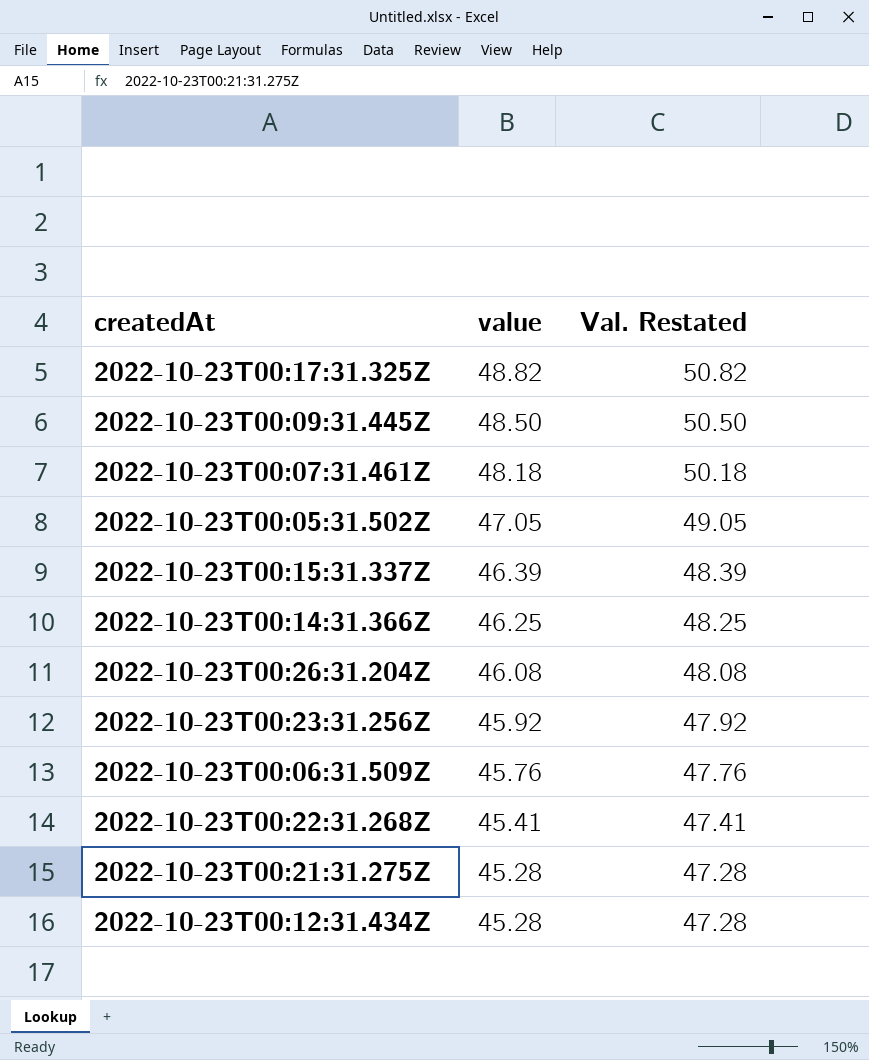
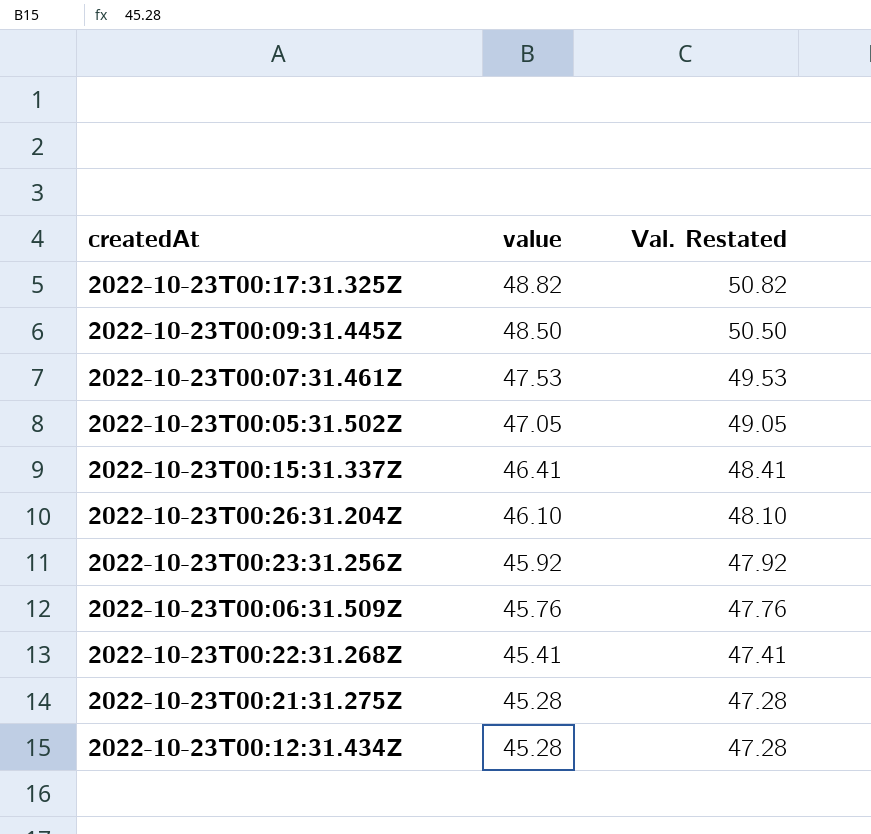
row 2022-10-23T00:14:31.366Z: 46.25 | 48.25 -> none
2022-10-23T00:07:31.461Z | value: 48.18 -> 47.53
2022-10-23T00:07:31.461Z | Val. Restated: 50.18 -> 49.53
2022-10-23T00:15:31.337Z | value: 46.39 -> 46.41
2022-10-23T00:15:31.337Z | Val. Restated: 48.39 -> 48.41
2022-10-23T00:26:31.204Z | value: 46.08 -> 46.10
2022-10-23T00:26:31.204Z | Val. Restated: 48.08 -> 48.10

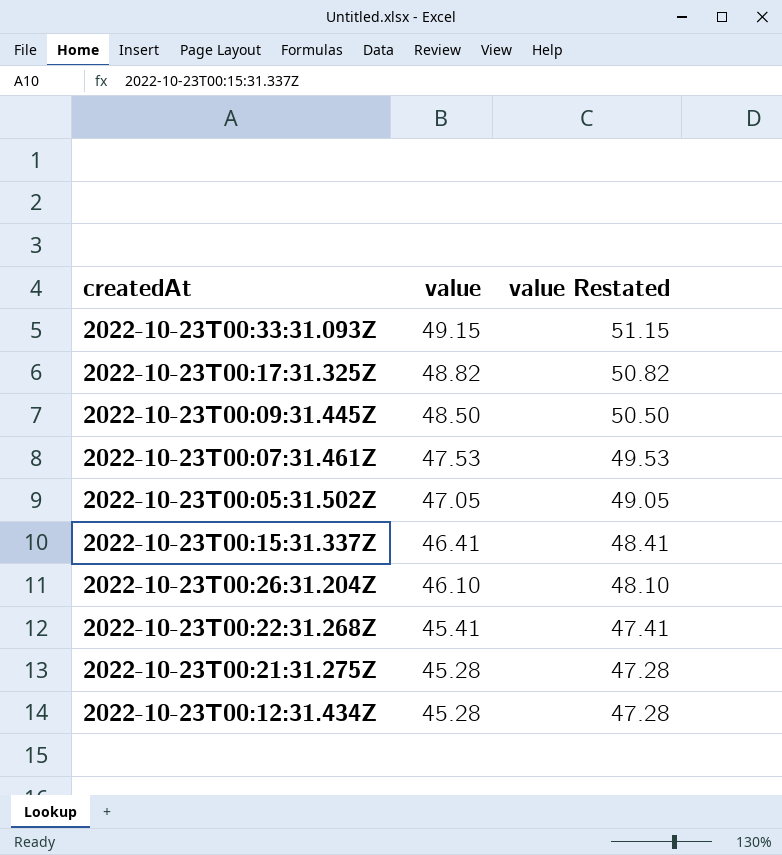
column name: Val. Restated -> value Restated
row 2022-10-23T00:23:31.256Z: 45.92 | 47.92 -> none
row 2022-10-23T00:06:31.509Z: 45.76 | 47.76 -> none
row 2022-10-23T00:33:31.093Z: none -> 49.15 | 51.15

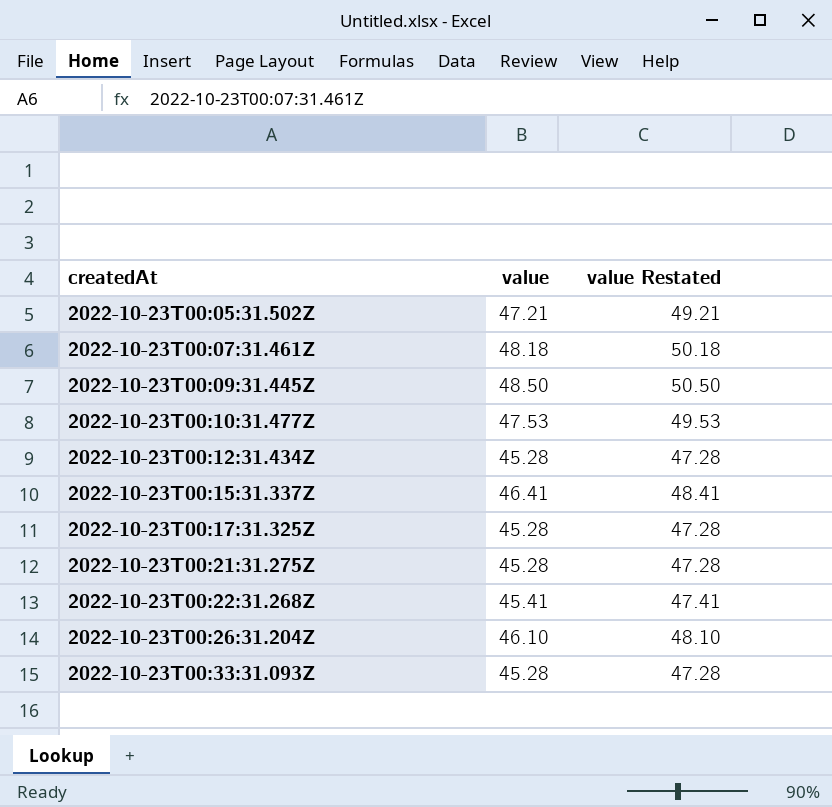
row order: value descending -> createdAt ascending
2022-10-23T00:05:31.502Z | value: 47.05 -> 47.21
2022-10-23T00:05:31.502Z | value Restated: 49.05 -> 49.21
2022-10-23T00:07:31.461Z | value: 47.53 -> 48.18
2022-10-23T00:07:31.461Z | value Restated: 49.53 -> 50.18
row 2022-10-23T00:10:31.477Z: none -> 47.53 | 49.53
2022-10-23T00:17:31.325Z | value: 48.82 -> 45.28
2022-10-23T00:17:31.325Z | value Restated: 50.82 -> 47.28
2022-10-23T00:33:31.093Z | value: 49.15 -> 45.28
2022-10-23T00:33:31.093Z | value Restated: 51.15 -> 47.28

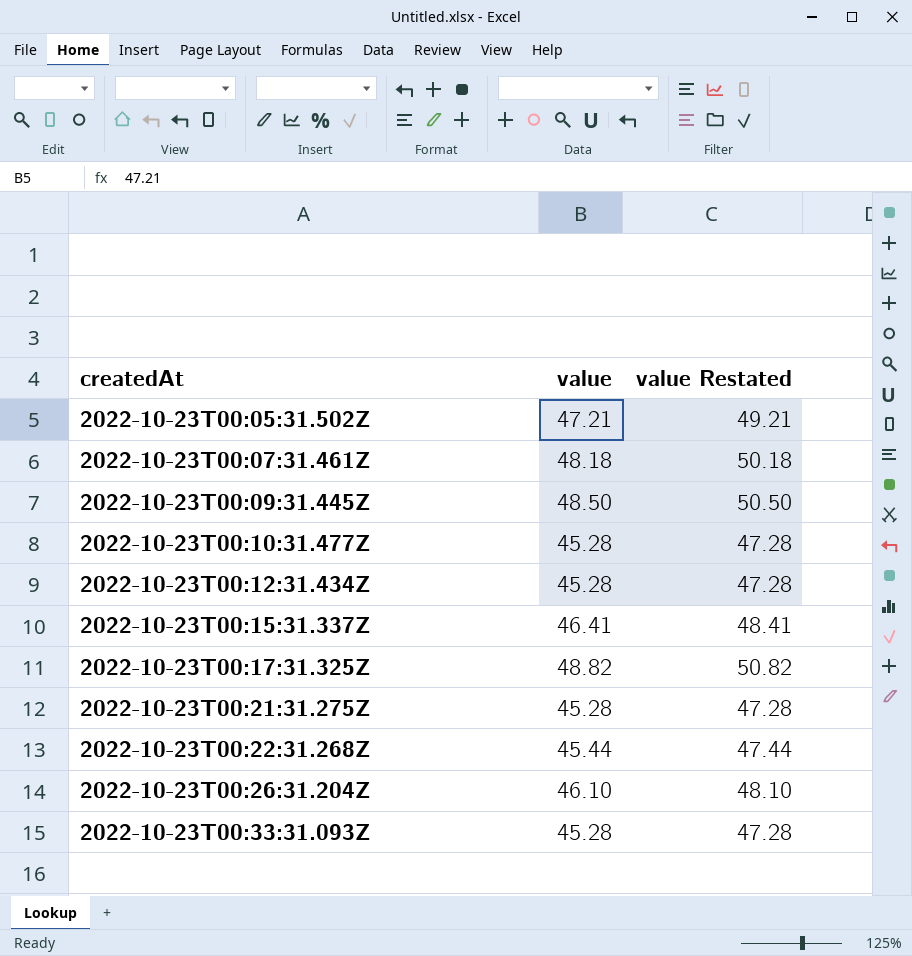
2022-10-23T00:10:31.477Z | value: 47.53 -> 45.28
2022-10-23T00:10:31.477Z | value Restated: 49.53 -> 47.28
2022-10-23T00:17:31.325Z | value: 45.28 -> 48.82
2022-10-23T00:17:31.325Z | value Restated: 47.28 -> 50.82
2022-10-23T00:22:31.268Z | value: 45.41 -> 45.44
2022-10-23T00:22:31.268Z | value Restated: 47.41 -> 47.44

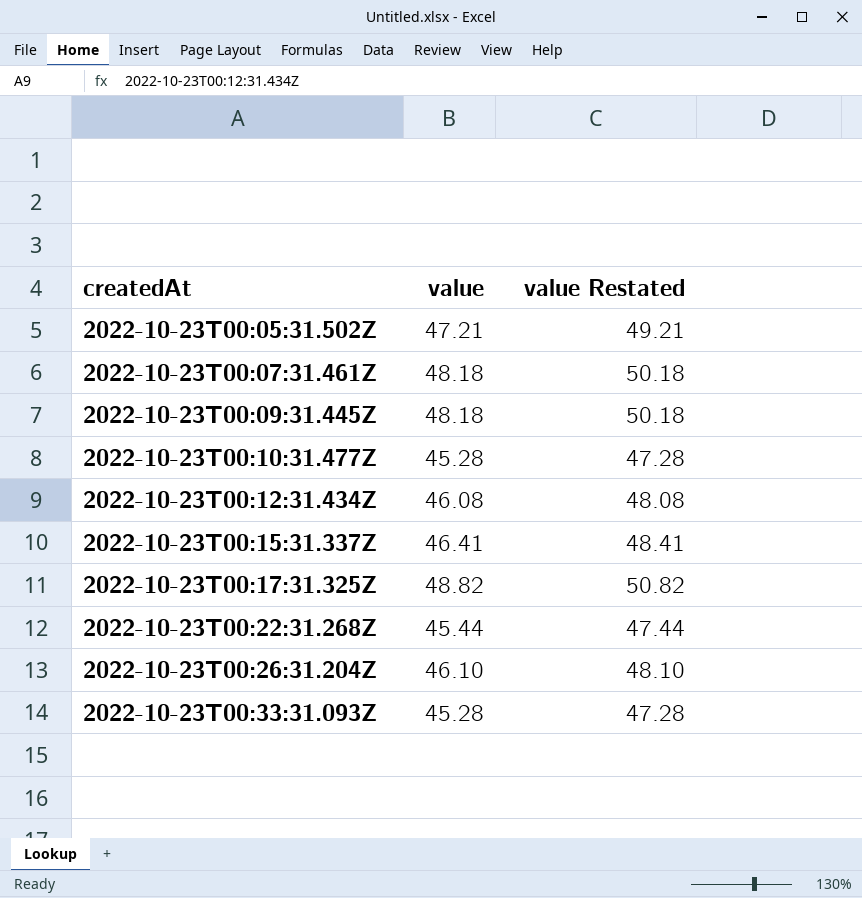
row 2022-10-23T00:21:31.275Z: 45.28 | 47.28 -> none
2022-10-23T00:09:31.445Z | value: 48.50 -> 48.18
2022-10-23T00:09:31.445Z | value Restated: 50.50 -> 50.18
2022-10-23T00:12:31.434Z | value: 45.28 -> 46.08
2022-10-23T00:12:31.434Z | value Restated: 47.28 -> 48.08

